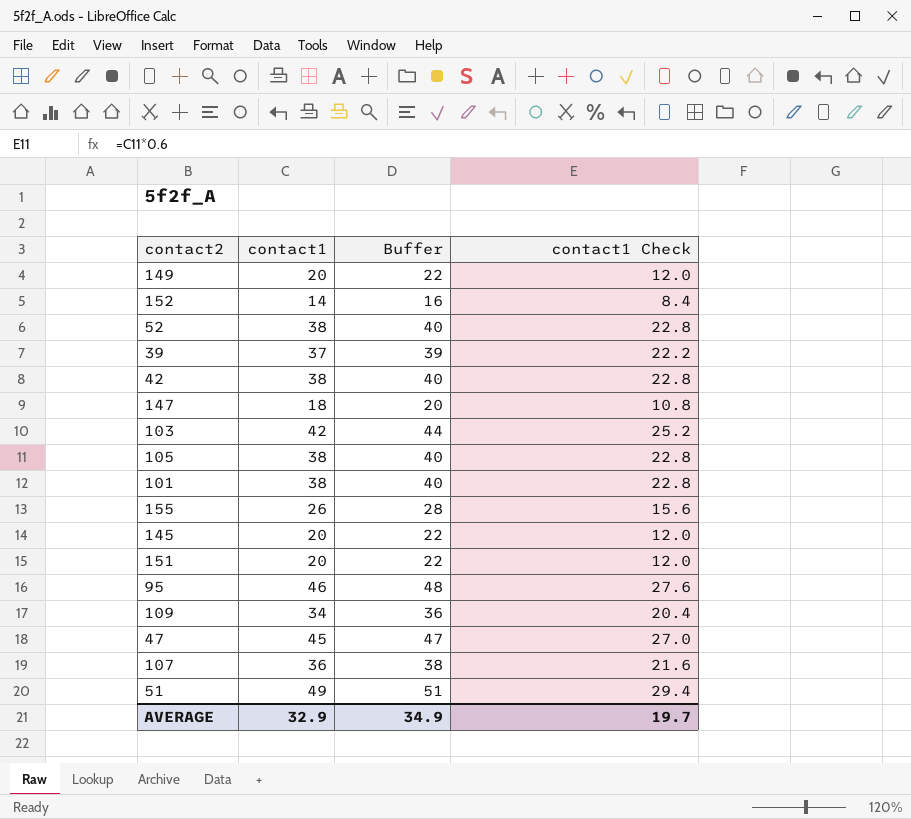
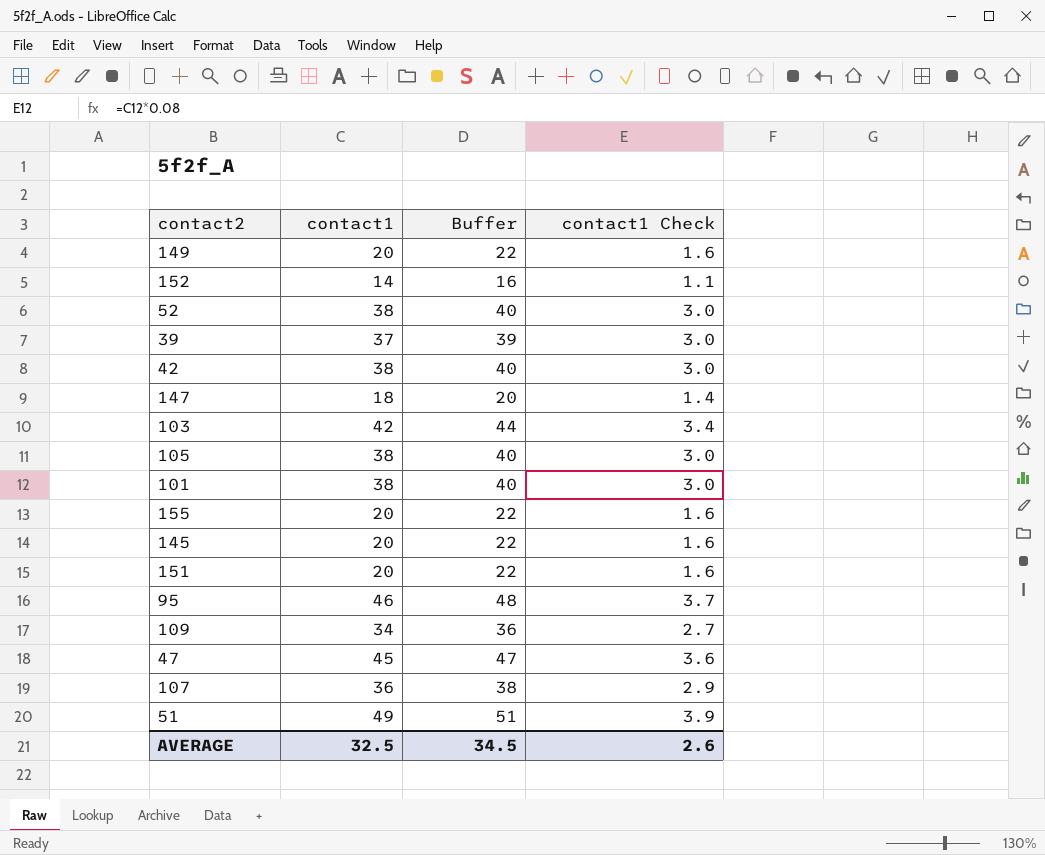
column contact1 Check | formula: [contact1] * 0.6 -> [contact1] * 0.08
155 | contact1: 26 -> 20
155 | Buffer: 28 -> 22
AVERAGE | contact1: 32.9 -> 32.5
AVERAGE | Buffer: 34.9 -> 34.5
AVERAGE | contact1 Check: 19.7 -> 2.6

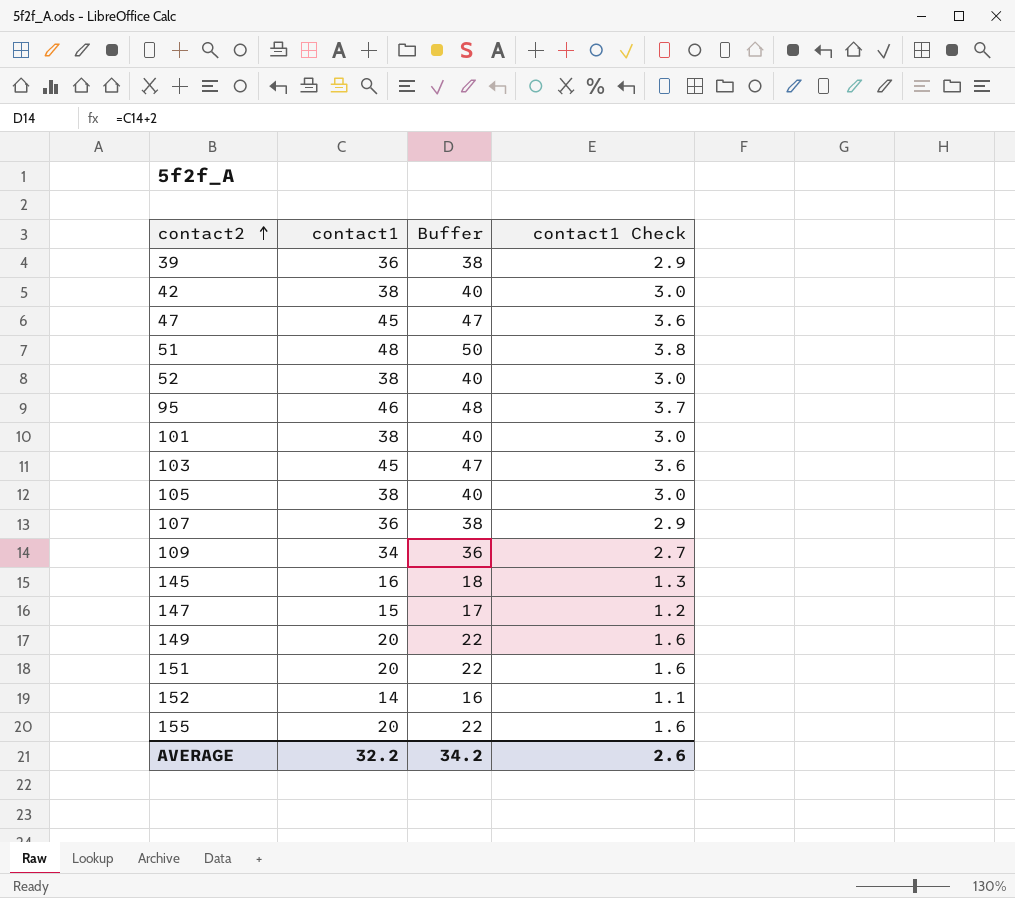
row order: none -> contact2 ascending
39 | contact1: 37 -> 36
39 | Buffer: 39 -> 38
39 | contact1 Check: 3.0 -> 2.9
51 | contact1: 49 -> 48
51 | Buffer: 51 -> 50
51 | contact1 Check: 3.9 -> 3.8
103 | contact1: 42 -> 45
103 | Buffer: 44 -> 47
103 | contact1 Check: 3.4 -> 3.6
145 | contact1: 20 -> 16
145 | Buffer: 22 -> 18
145 | contact1 Check: 1.6 -> 1.3
147 | contact1: 18 -> 15
147 | Buffer: 20 -> 17
147 | contact1 Check: 1.4 -> 1.2
AVERAGE | contact1: 32.5 -> 32.2
AVERAGE | Buffer: 34.5 -> 34.2

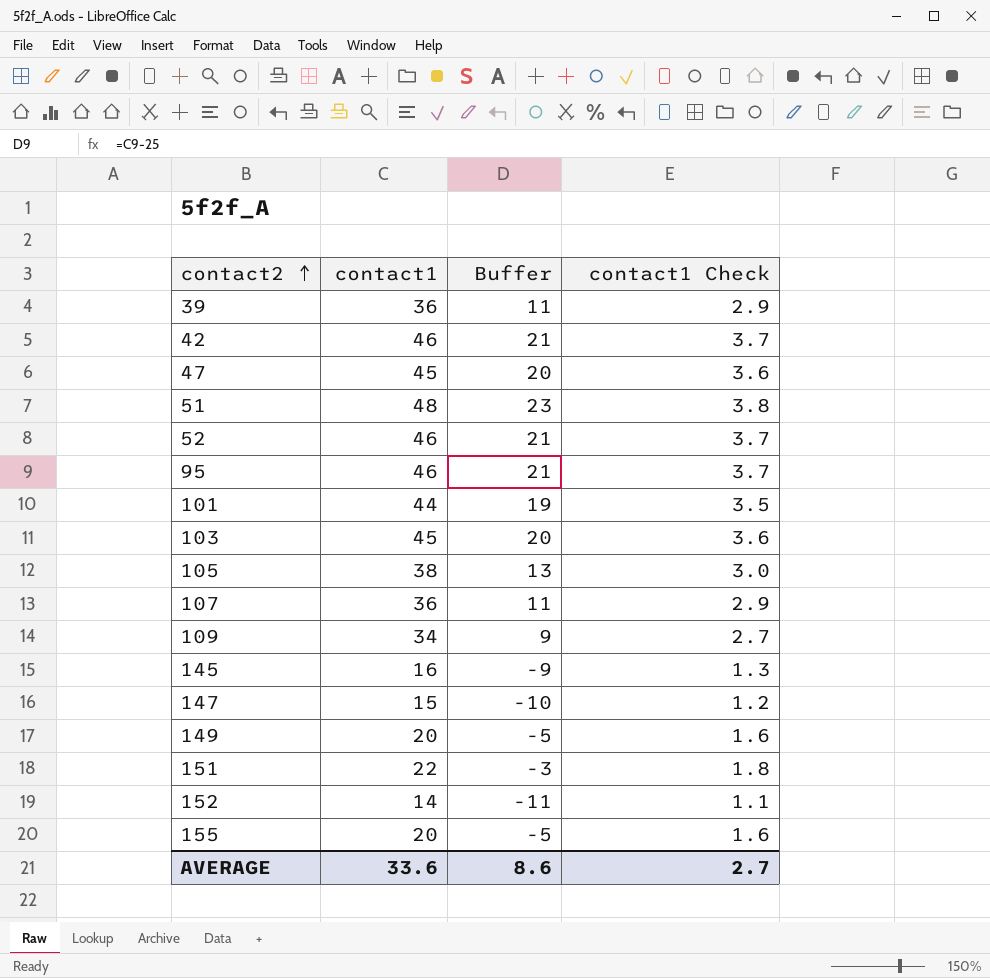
column Buffer | formula: [contact1] + 2 -> [contact1] - 25
42 | contact1: 38 -> 46
42 | contact1 Check: 3.0 -> 3.7
52 | contact1: 38 -> 46
52 | contact1 Check: 3.0 -> 3.7
101 | contact1: 38 -> 44
101 | contact1 Check: 3.0 -> 3.5
151 | contact1: 20 -> 22
151 | contact1 Check: 1.6 -> 1.8
AVERAGE | contact1: 32.2 -> 33.6
AVERAGE | Buffer: 34.2 -> 8.6
AVERAGE | contact1 Check: 2.6 -> 2.7

